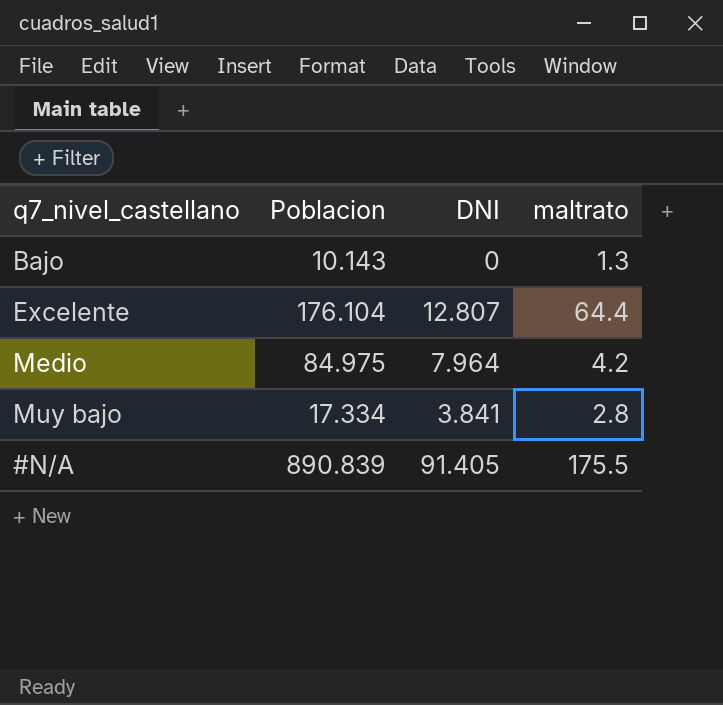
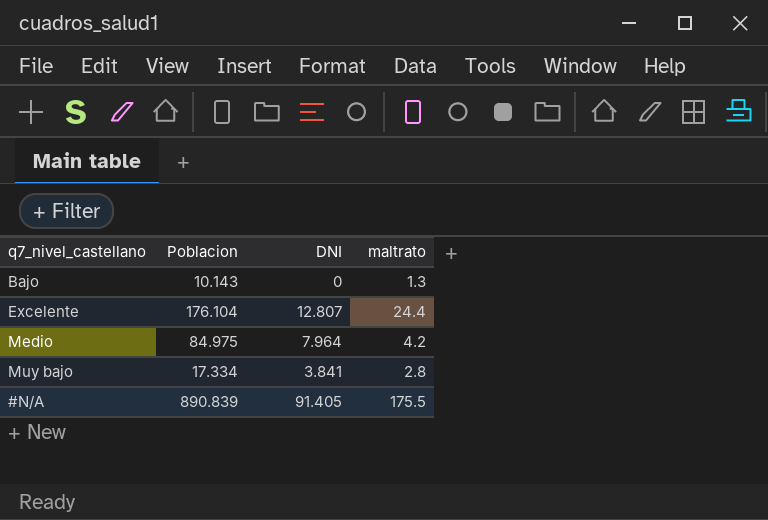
Excelente | maltrato: 64.4 -> 24.4

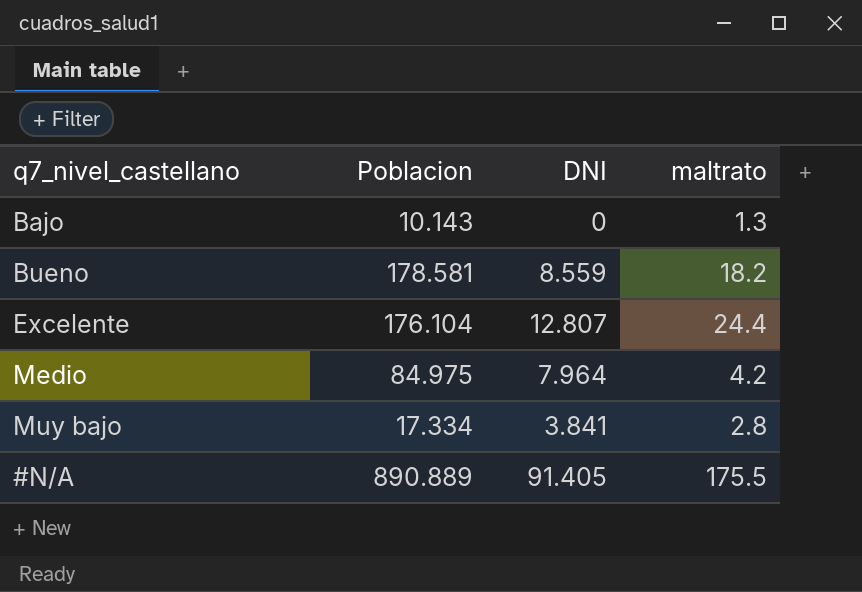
row Bueno: none -> 178.581 | 8.559 | 18.2
#N/A | Poblacion: 890.839 -> 890.889

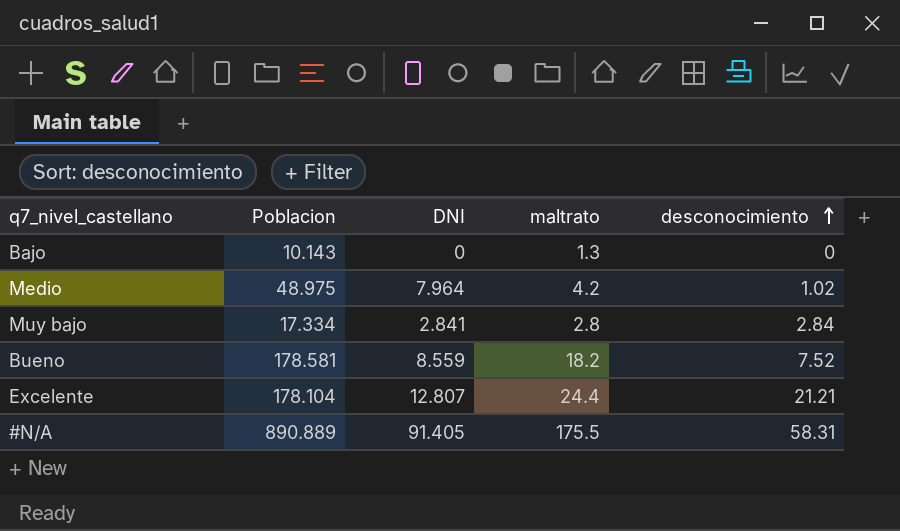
row order: none -> desconocimiento ascending
column desconocimiento | position: none -> 5
Medio | Poblacion: 84.975 -> 48.975
Muy bajo | DNI: 3.841 -> 2.841
Excelente | Poblacion: 176.104 -> 178.104

